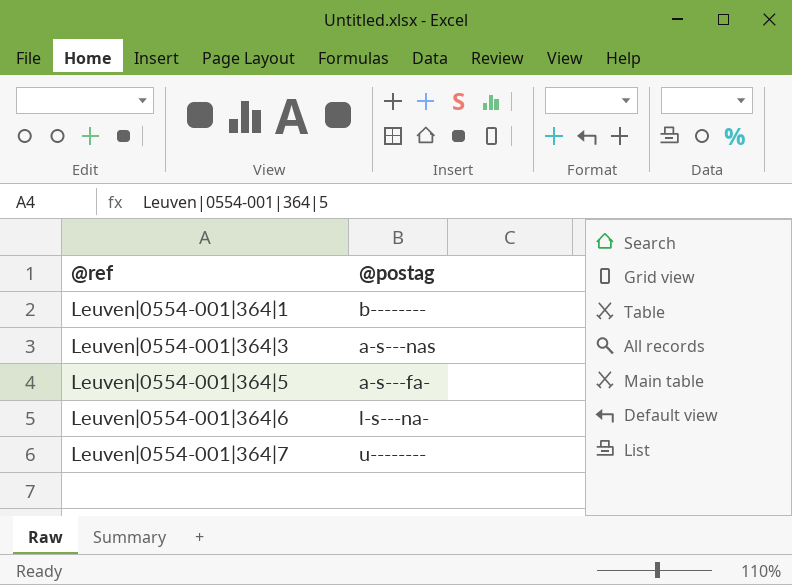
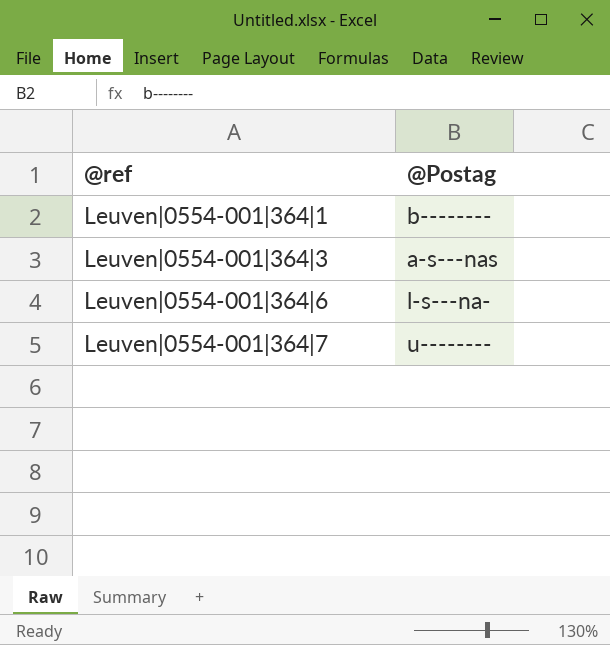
column name: @postag -> @Postag
row Leuven|0554-001|364|5: a-s---fa- -> none

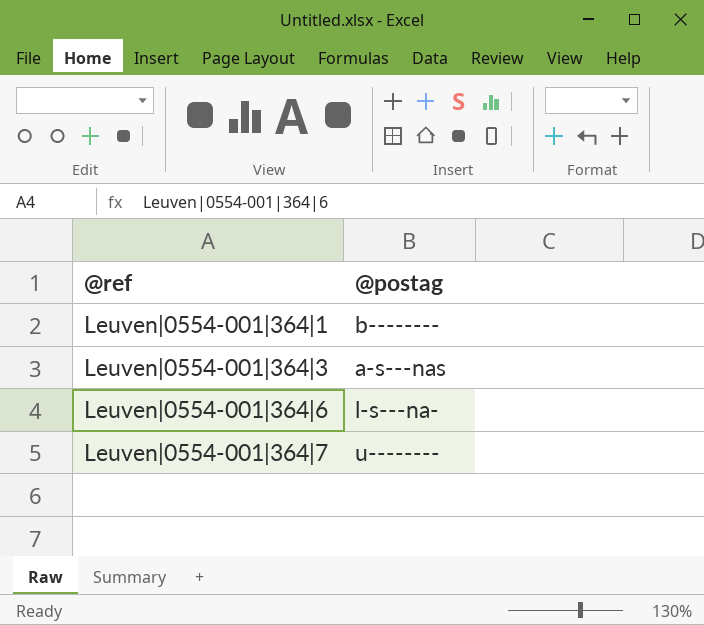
column name: @Postag -> @postag

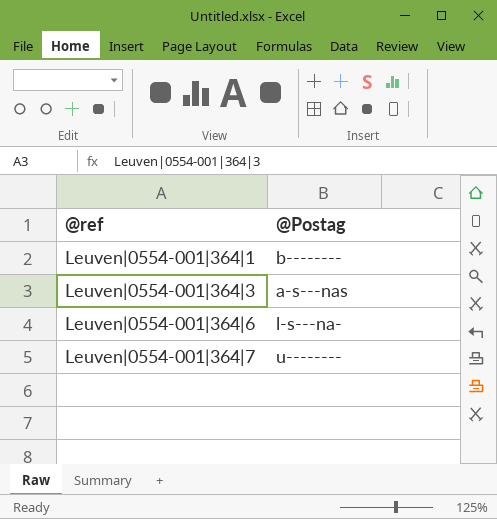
column name: @postag -> @Postag

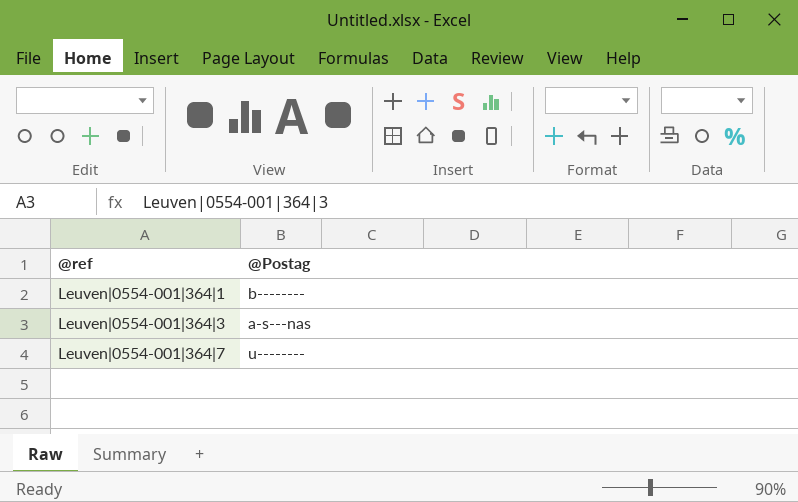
row Leuven|0554-001|364|6: l-s---na- -> none

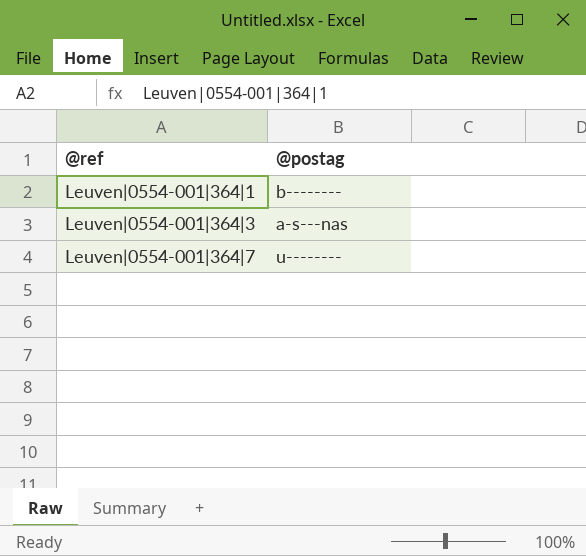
column name: @Postag -> @postag

